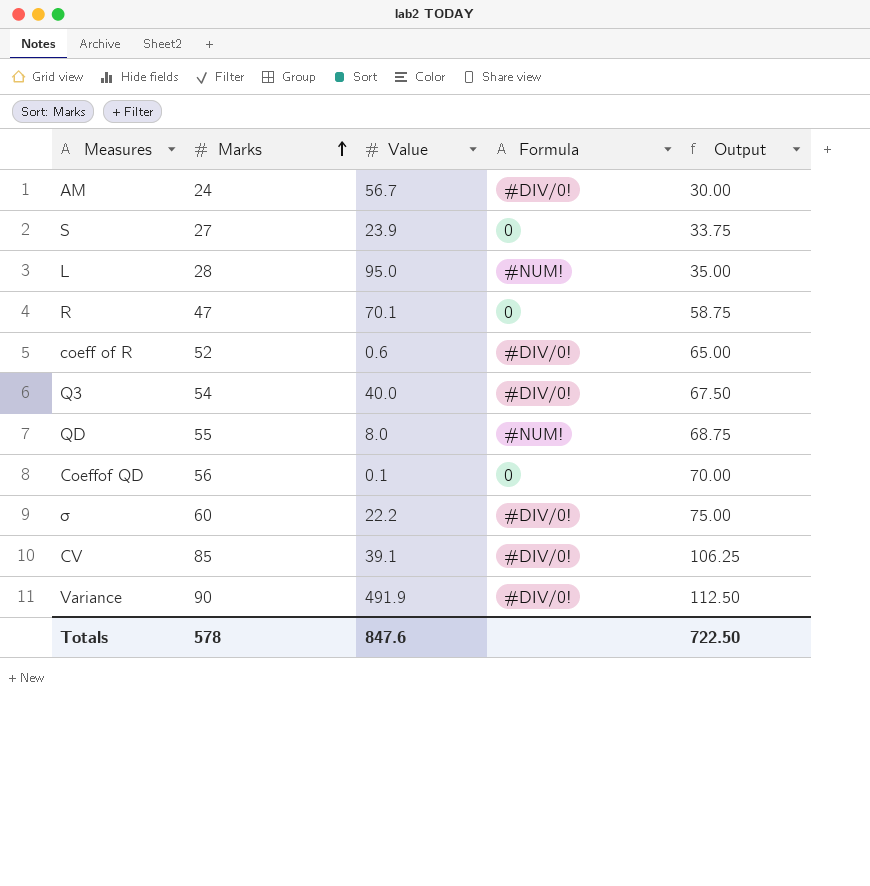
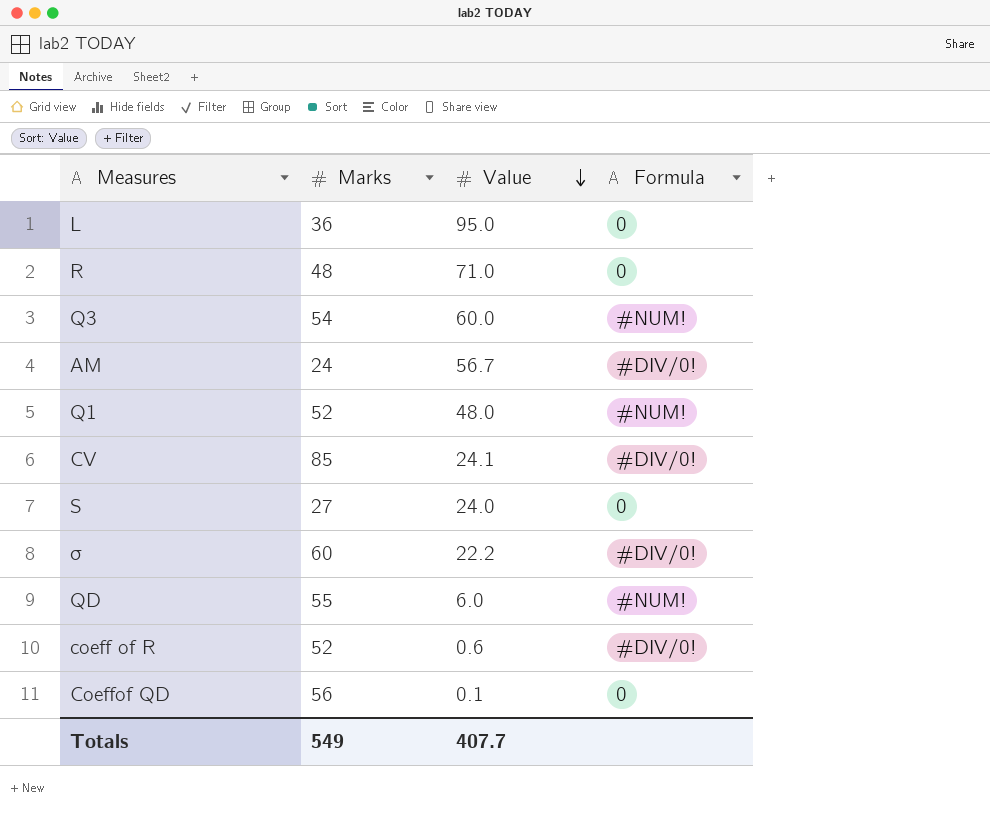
row order: Marks ascending -> Value descending
column Output | formula: [Marks] * 1.25 -> none
row Variance: 90 | 491.9 | #DIV/0! | 112.50 -> none
L | Marks: 28 -> 36
L | Formula: #NUM! -> 0
R | Marks: 47 -> 48
R | Value: 70.1 -> 71.0
Q3 | Value: 40.0 -> 60.0
Q3 | Formula: #DIV/0! -> #NUM!
row Q1: none -> 52 | 48.0 | #NUM!
CV | Value: 39.1 -> 24.1
S | Value: 23.9 -> 24.0
QD | Value: 8.0 -> 6.0
Totals | Marks: 578 -> 549
Totals | Value: 847.6 -> 407.7

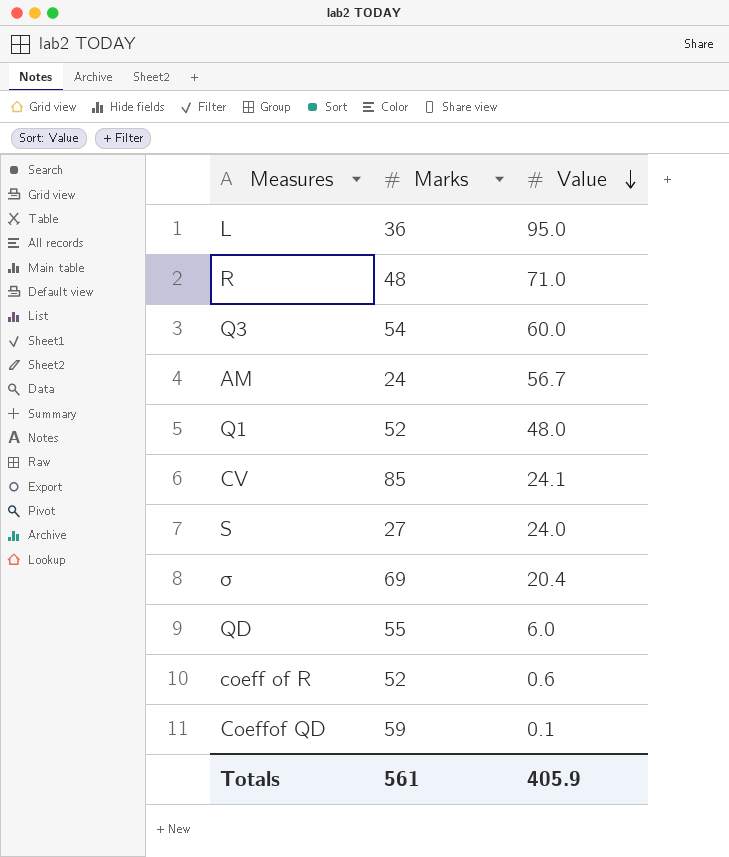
column Formula | position: 4 -> none
σ | Marks: 60 -> 69
σ | Value: 22.2 -> 20.4
Coeffof QD | Marks: 56 -> 59
Totals | Marks: 549 -> 561
Totals | Value: 407.7 -> 405.9

